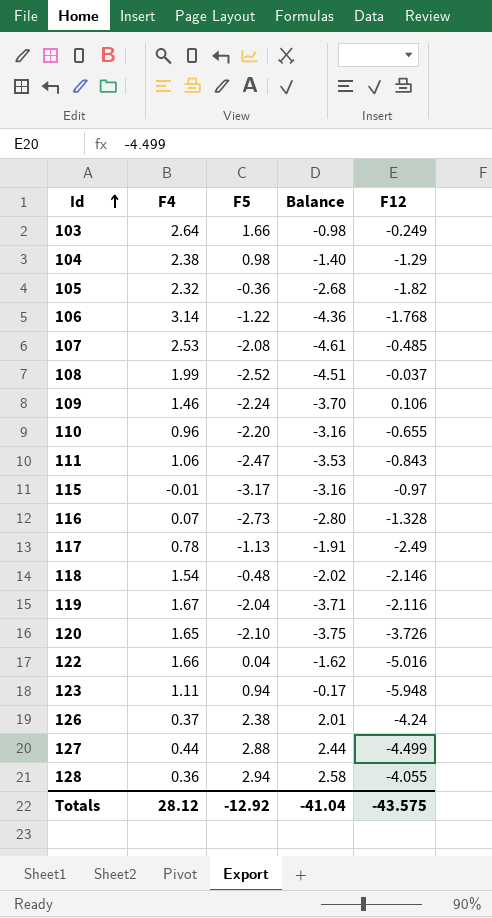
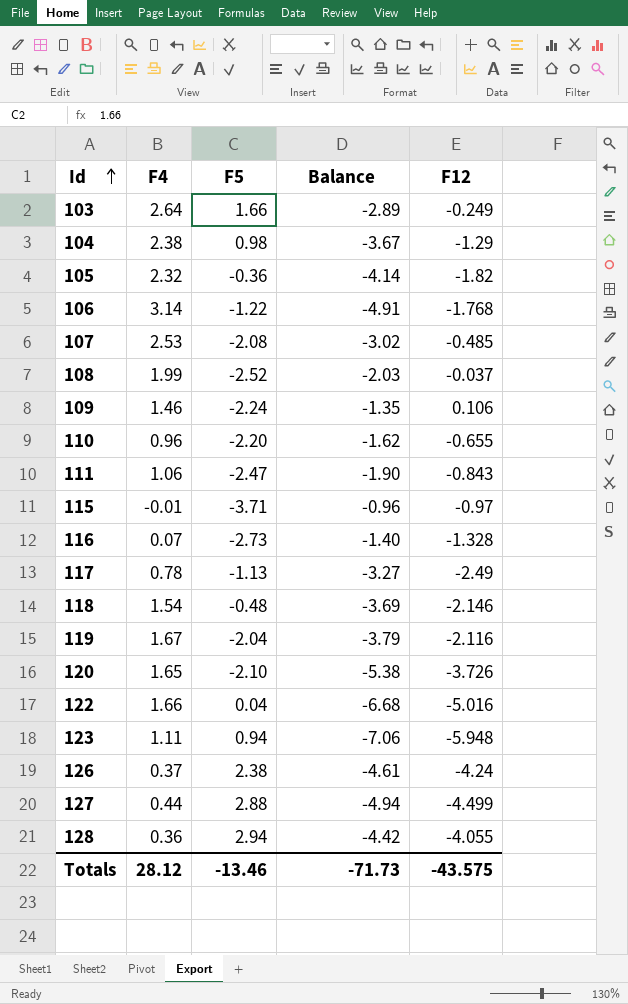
column Balance | formula: [F5] - [F4] -> [F12] - [F4]
115 | F5: -3.17 -> -3.71
Totals | F5: -12.92 -> -13.46
Totals | Balance: -41.04 -> -71.73

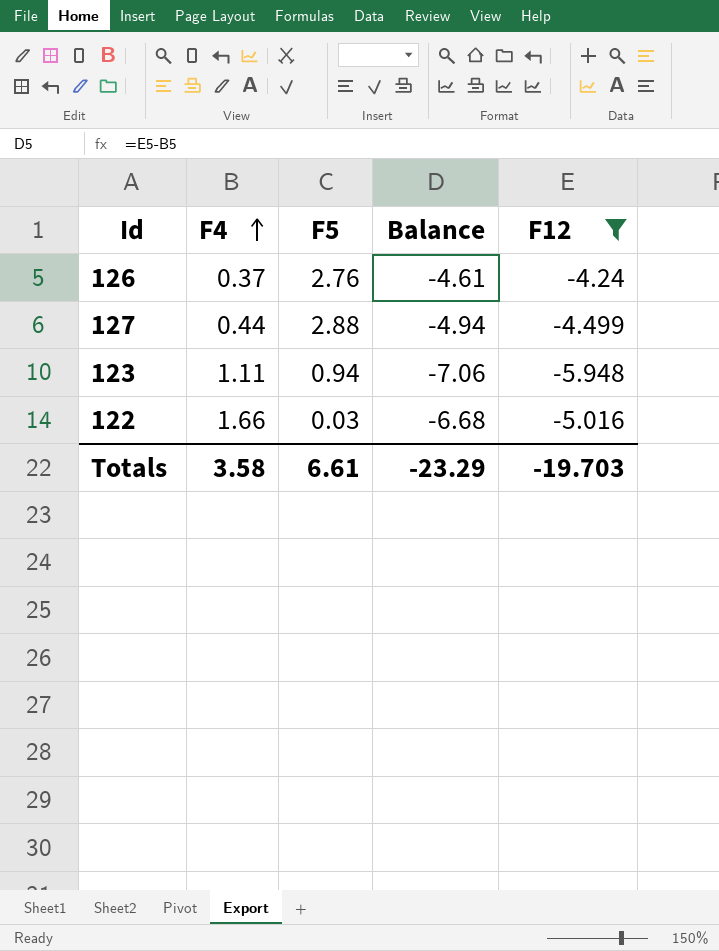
filter: none -> F12 <= -4.24
row order: Id ascending -> F4 ascending
126 | F5: 2.38 -> 2.76
122 | F5: 0.04 -> 0.03
Totals | F4: 28.12 -> 3.58
Totals | F5: -13.46 -> 6.61
Totals | Balance: -71.73 -> -23.29
Totals | F12: -43.575 -> -19.703

